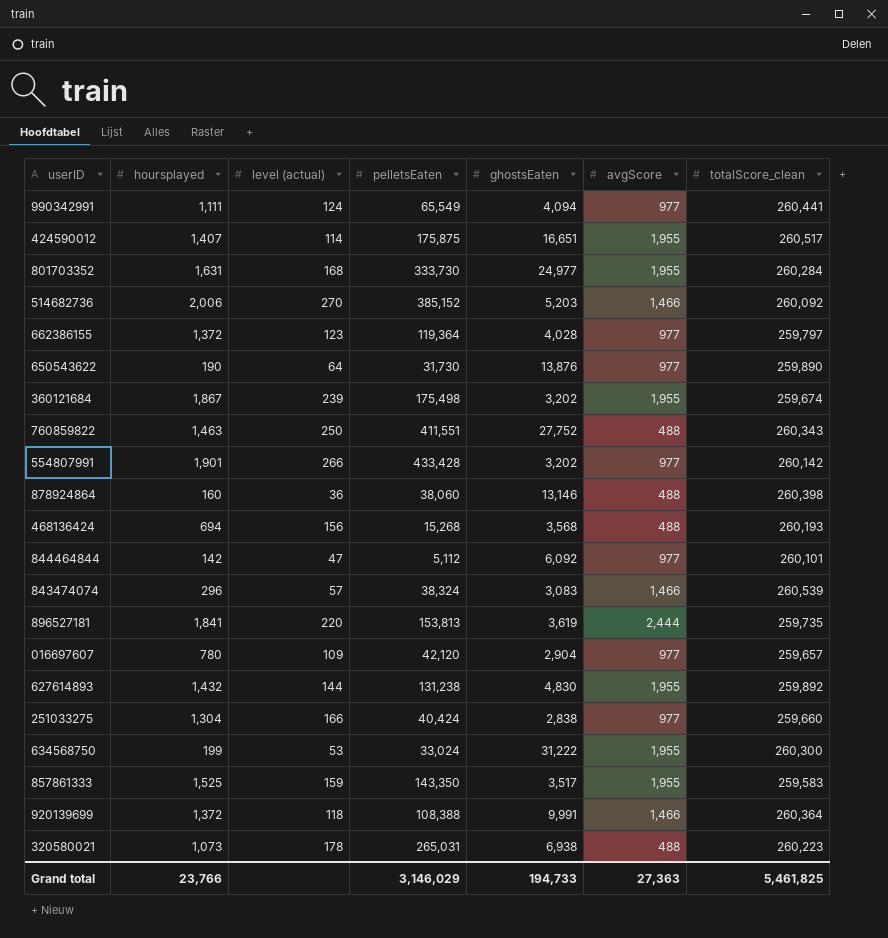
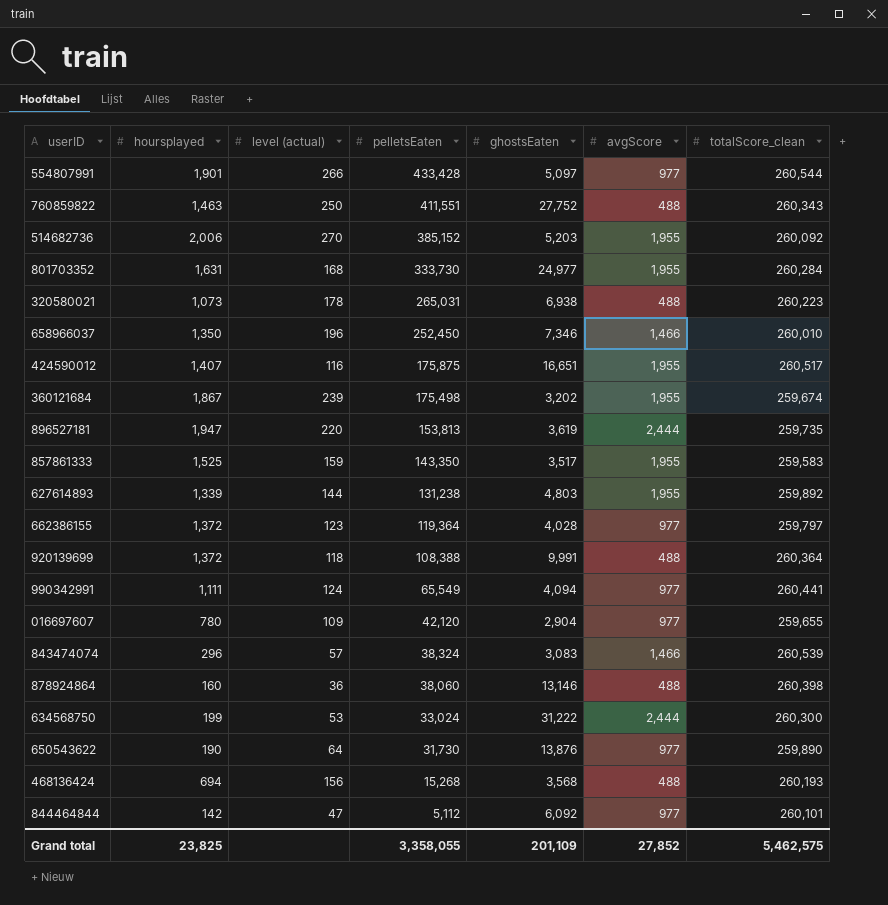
row order: none -> pelletsEaten descending
row 251033275: 1,304 | 166 | 40,424 | 2,838 | 977 | 259,660 -> none
554807991 | ghostsEaten: 3,202 -> 5,097
554807991 | totalScore_clean: 260,142 -> 260,544
514682736 | avgScore: 1,466 -> 1,955
row 658966037: none -> 1,350 | 196 | 252,450 | 7,346 | 1,466 | 260,010
424590012 | level (actual): 114 -> 116
896527181 | hoursplayed: 1,841 -> 1,947
627614893 | hoursplayed: 1,432 -> 1,339
627614893 | ghostsEaten: 4,830 -> 4,803
920139699 | avgScore: 1,466 -> 488
016697607 | totalScore_clean: 259,657 -> 259,655
634568750 | avgScore: 1,955 -> 2,444
Grand total | hoursplayed: 23,766 -> 23,825
Grand total | pelletsEaten: 3,146,029 -> 3,358,055
Grand total | ghostsEaten: 194,733 -> 201,109
Grand total | avgScore: 27,363 -> 27,852
Grand total | totalScore_clean: 5,461,825 -> 5,462,575

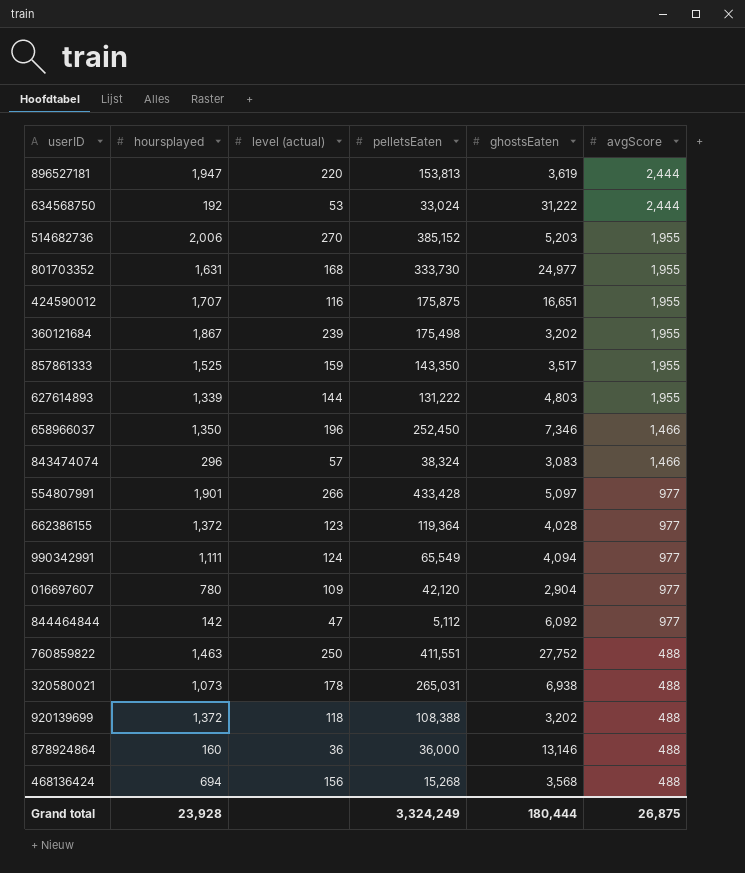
row order: pelletsEaten descending -> avgScore descending
column totalScore_clean | position: 7 -> none
row 650543622: 190 | 64 | 31,730 | 13,876 | 977 | 259,890 -> none
634568750 | hoursplayed: 199 -> 192
424590012 | hoursplayed: 1,407 -> 1,707
627614893 | pelletsEaten: 131,238 -> 131,222
920139699 | ghostsEaten: 9,991 -> 3,202
878924864 | pelletsEaten: 38,060 -> 36,000
Grand total | hoursplayed: 23,825 -> 23,928
Grand total | pelletsEaten: 3,358,055 -> 3,324,249
Grand total | ghostsEaten: 201,109 -> 180,444
Grand total | avgScore: 27,852 -> 26,875

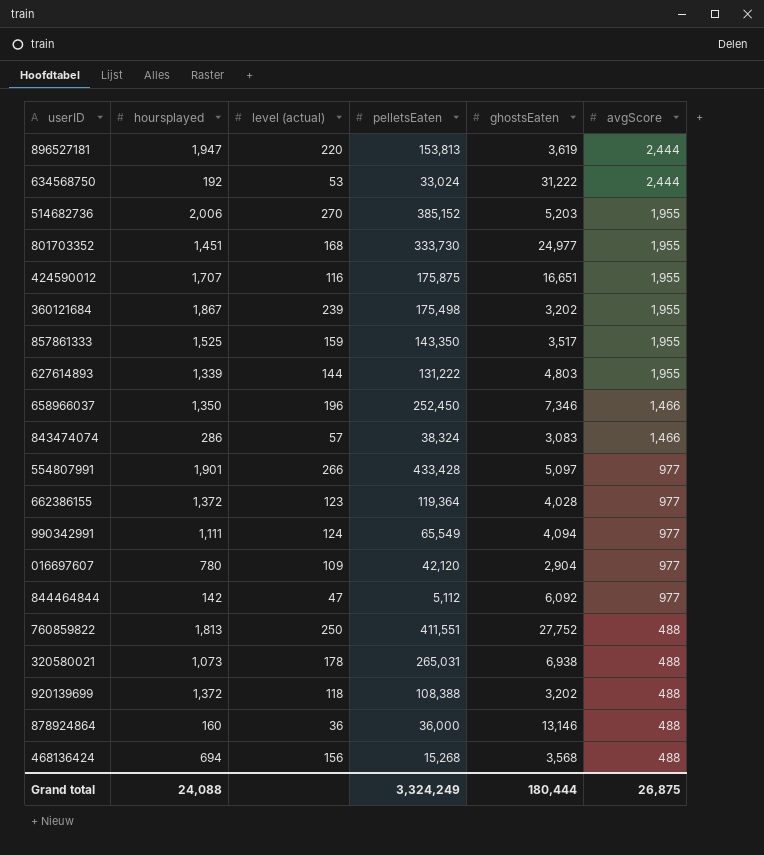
801703352 | hoursplayed: 1,631 -> 1,451
843474074 | hoursplayed: 296 -> 286
760859822 | hoursplayed: 1,463 -> 1,813
Grand total | hoursplayed: 23,928 -> 24,088

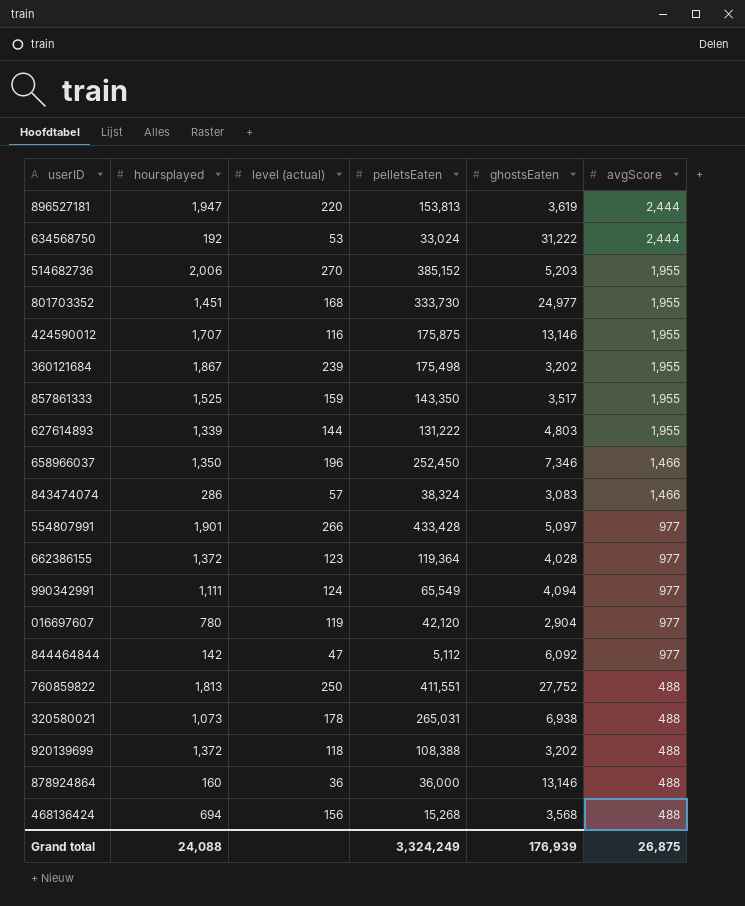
424590012 | ghostsEaten: 16,651 -> 13,146
016697607 | level (actual): 109 -> 119
Grand total | ghostsEaten: 180,444 -> 176,939

